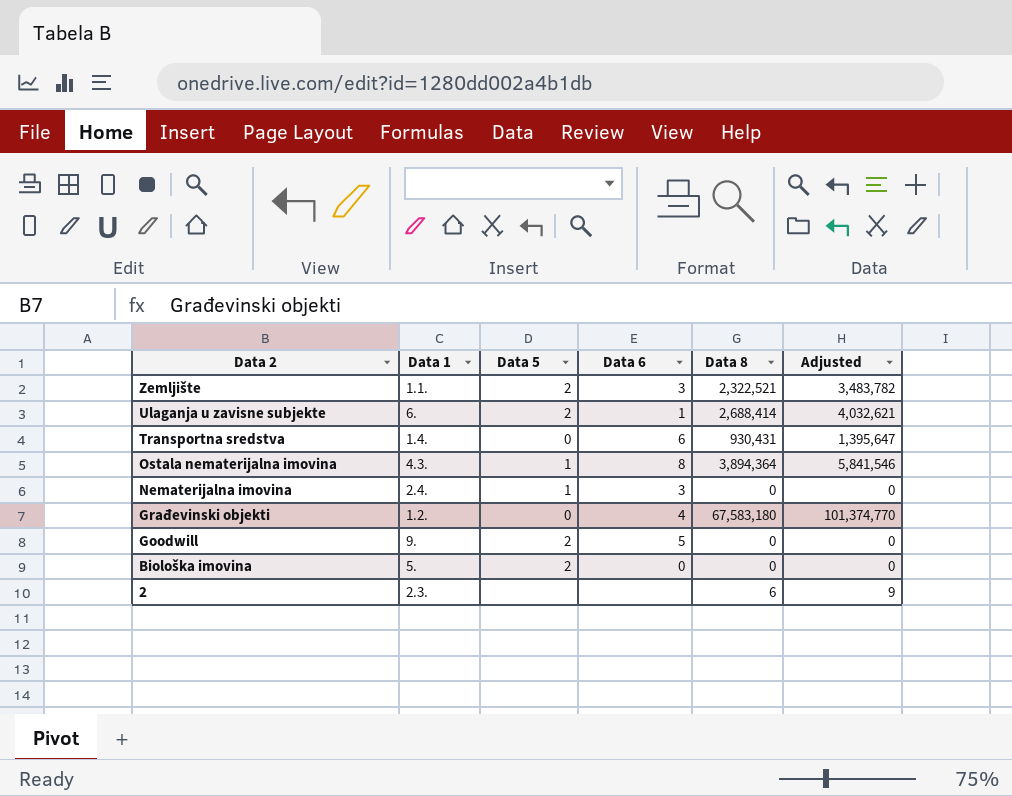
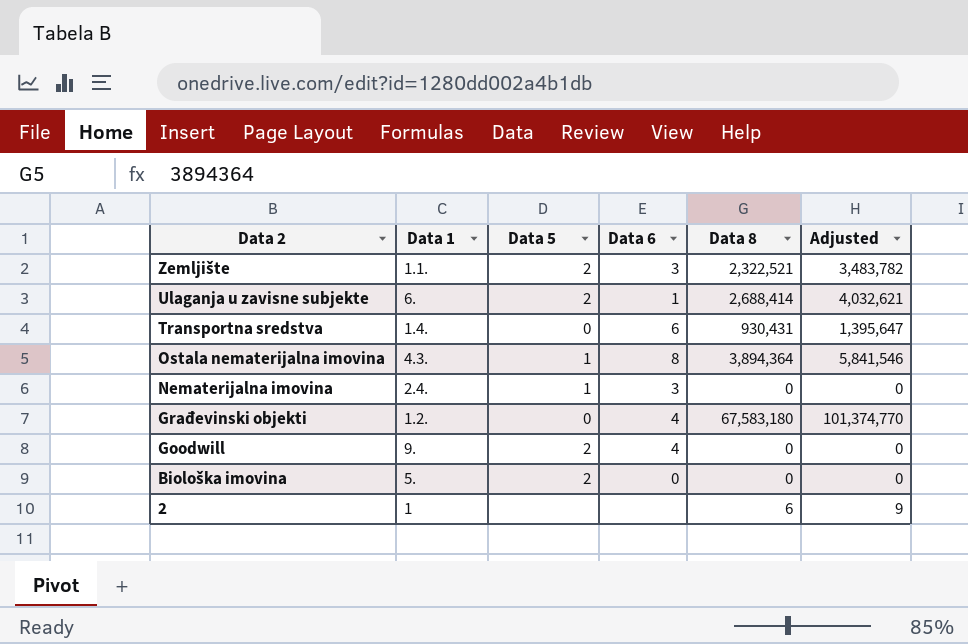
Goodwill | Data 6: 5 -> 4
2 | Data 1: 2.3. -> 1

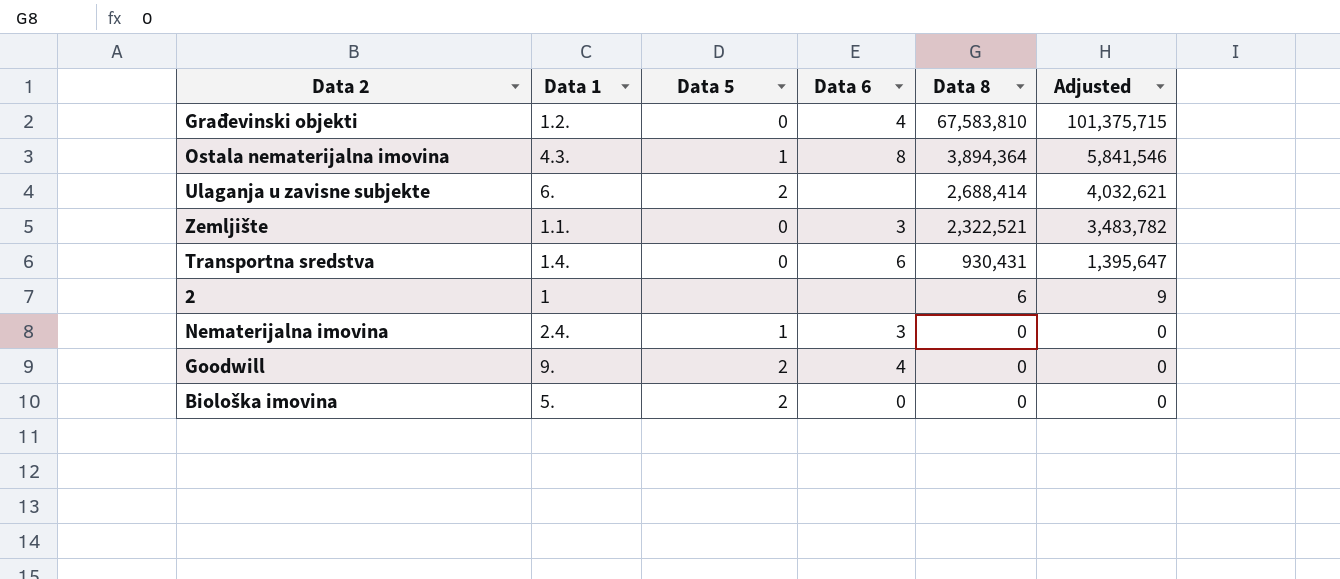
row order: Data 2 descending -> Data 8 descending
Građevinski objekti | Data 8: 67,583,180 -> 67,583,810
Građevinski objekti | Adjusted: 101,374,770 -> 101,375,715
Ulaganja u zavisne subjekte | Data 6: 1 -> none
Zemljište | Data 5: 2 -> 0

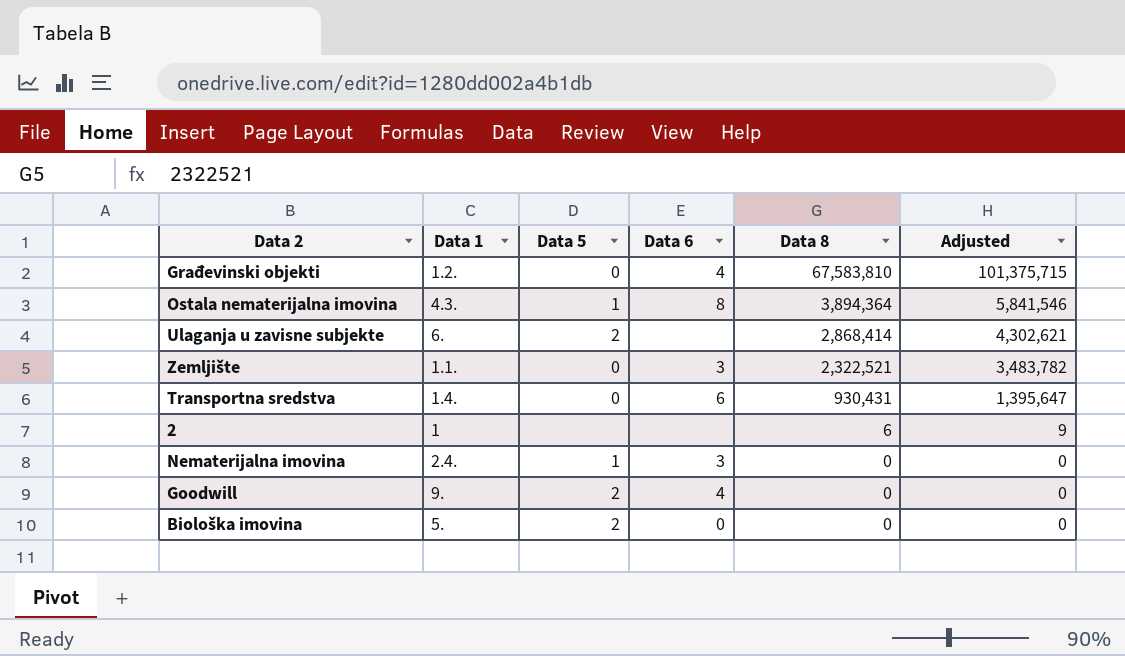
Ulaganja u zavisne subjekte | Data 8: 2,688,414 -> 2,868,414
Ulaganja u zavisne subjekte | Adjusted: 4,032,621 -> 4,302,621

